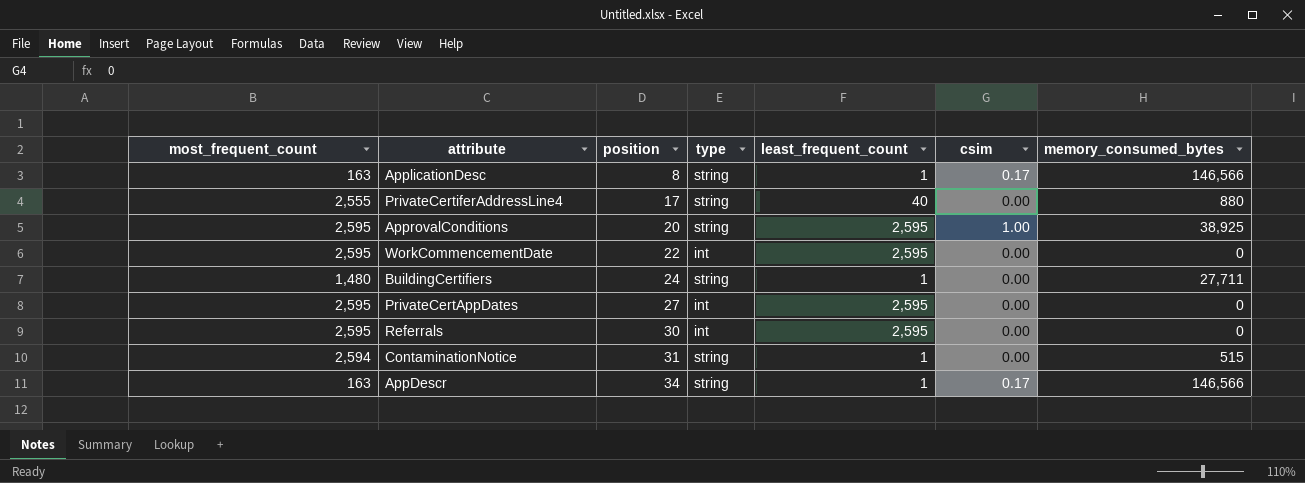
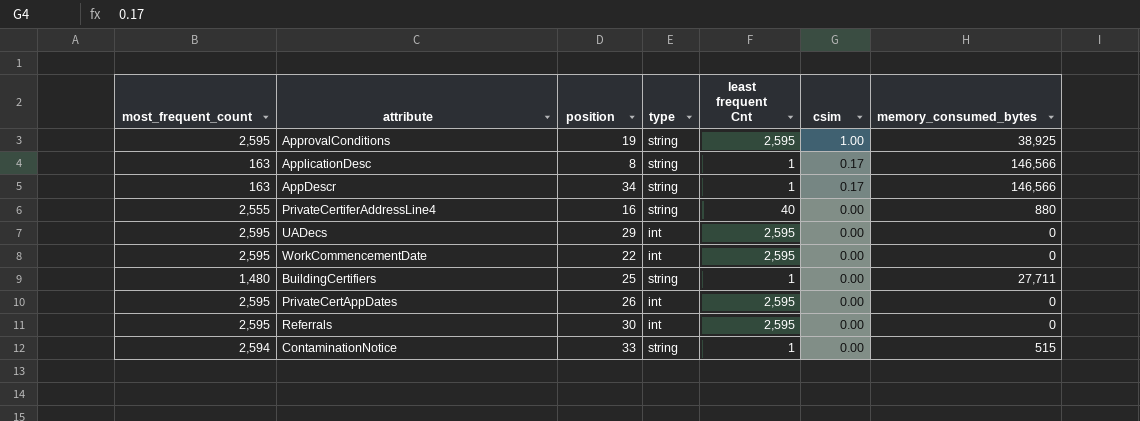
row order: position ascending -> csim descending
column name: least_frequent_count -> least frequent Cnt
ApprovalConditions | position: 20 -> 19
PrivateCertiferAddressLine4 | position: 17 -> 16
row UADecs: none -> 2,595 | 29 | int | 2,595 | 0.00 | 0
BuildingCertifiers | position: 24 -> 25
PrivateCertAppDates | position: 27 -> 26
ContaminationNotice | position: 31 -> 33

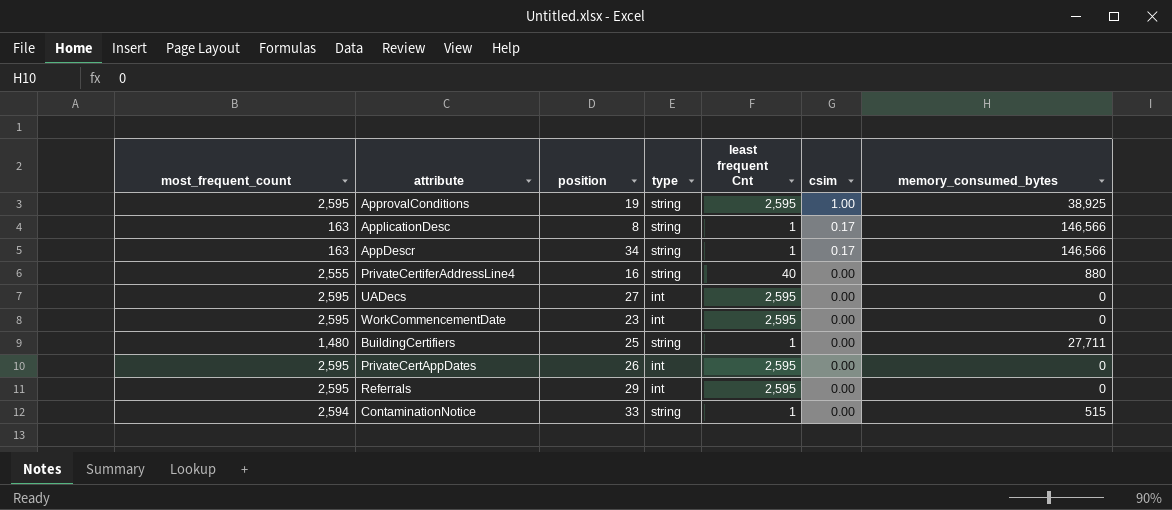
UADecs | position: 29 -> 27
WorkCommencementDate | position: 22 -> 23
Referrals | position: 30 -> 29

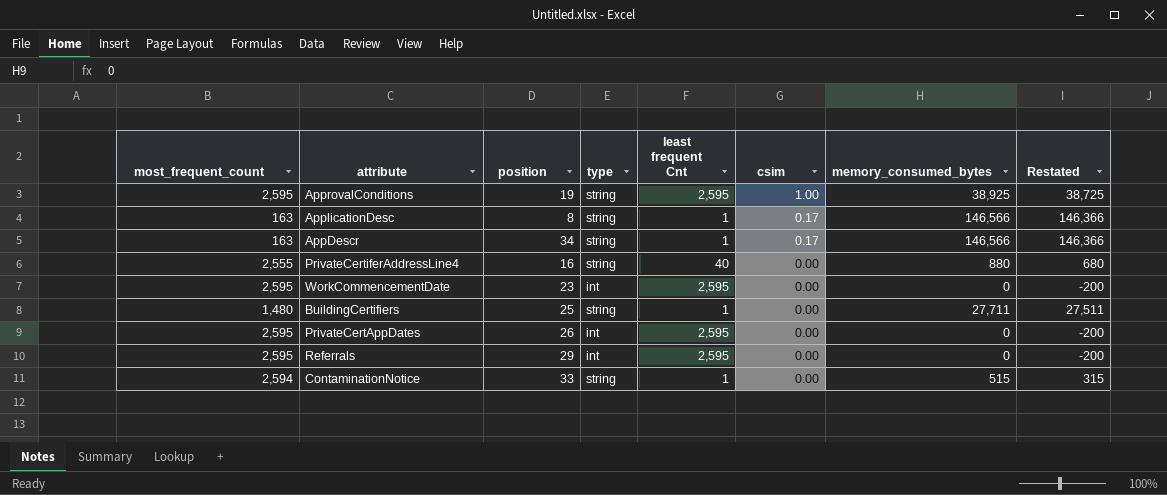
column Restated | formula: none -> [memory_consumed_bytes] - 200
row UADecs: 2,595 | 27 | int | 2,595 | 0.00 | 0 -> none

